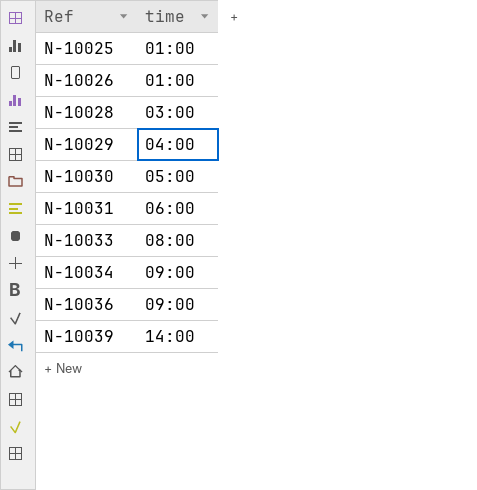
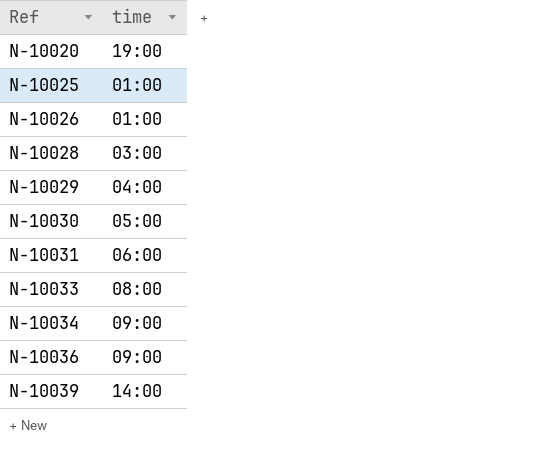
row N-10020: none -> 19:00

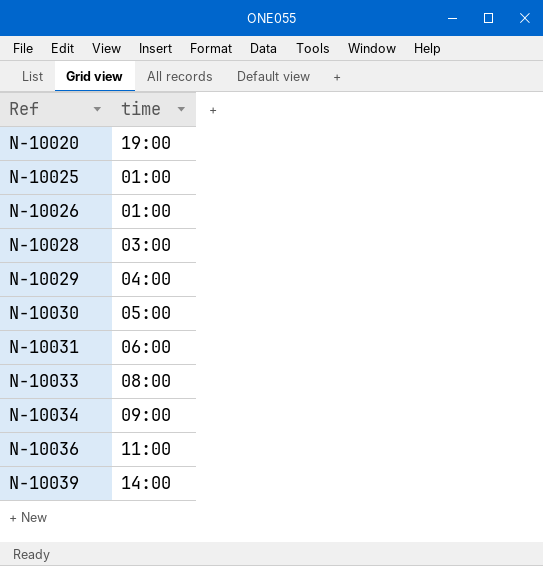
N-10036 | time: 09:00 -> 11:00

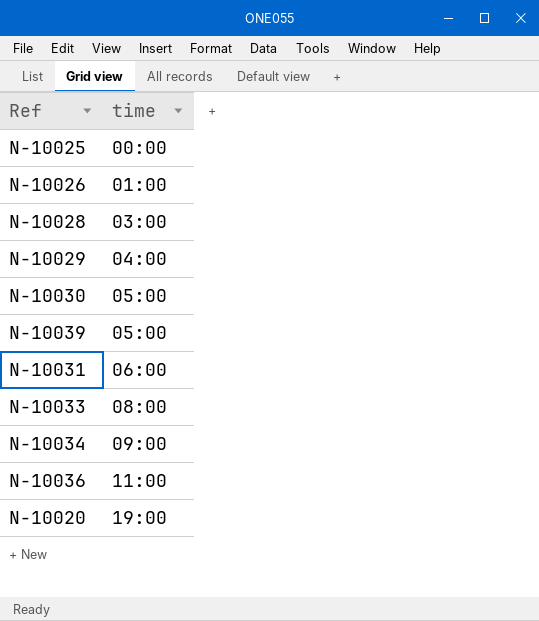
row order: Ref ascending -> time ascending
N-10025 | time: 01:00 -> 00:00
N-10039 | time: 14:00 -> 05:00

